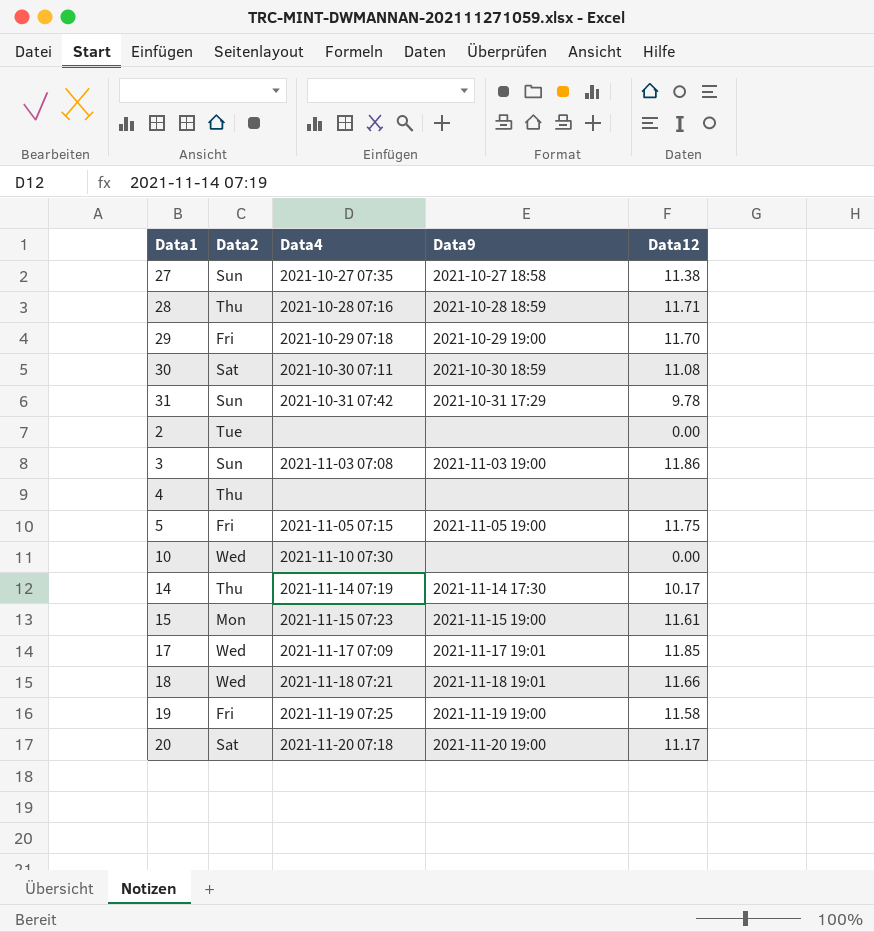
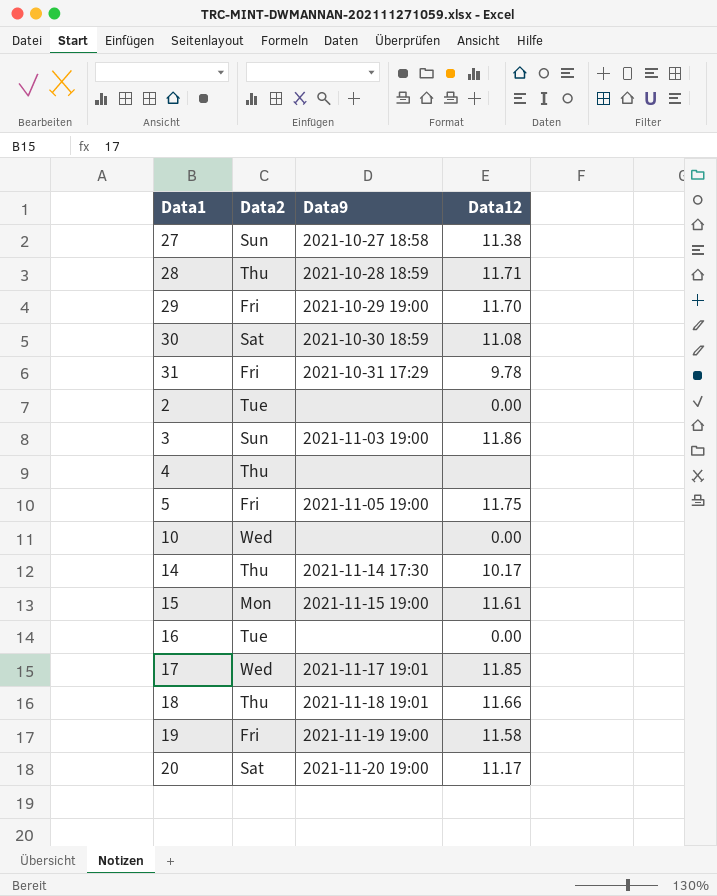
column Data4 | position: 3 -> none
31 | Data2: Sun -> Fri
row 16: none -> Tue | none | 0.00
18 | Data2: Wed -> Thu

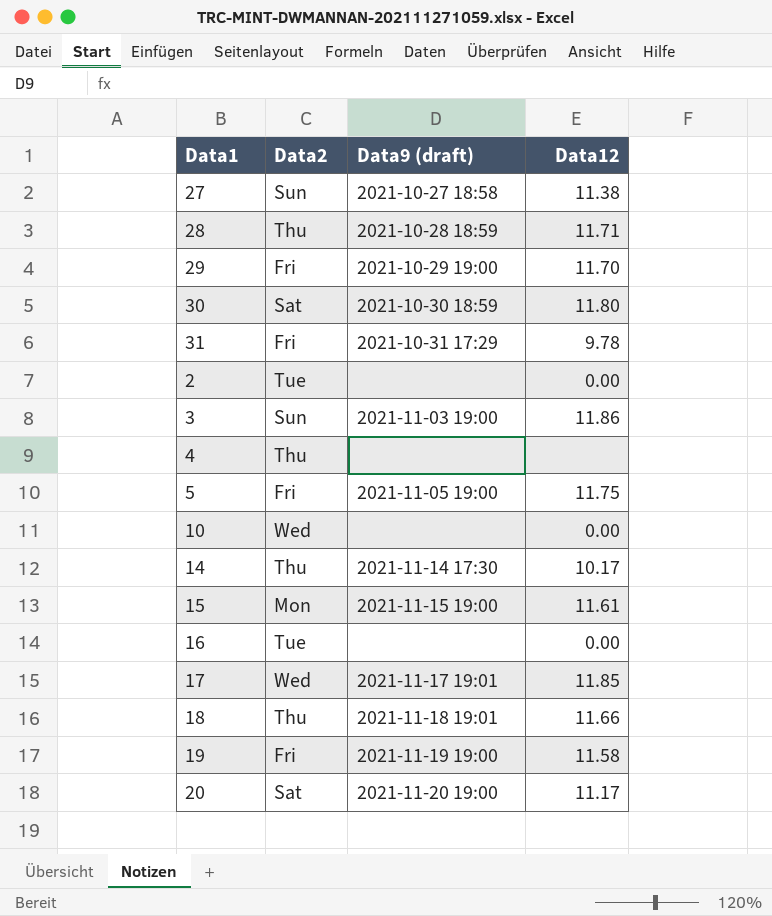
column name: Data9 -> Data9 (draft)
30 | Data12: 11.08 -> 11.80

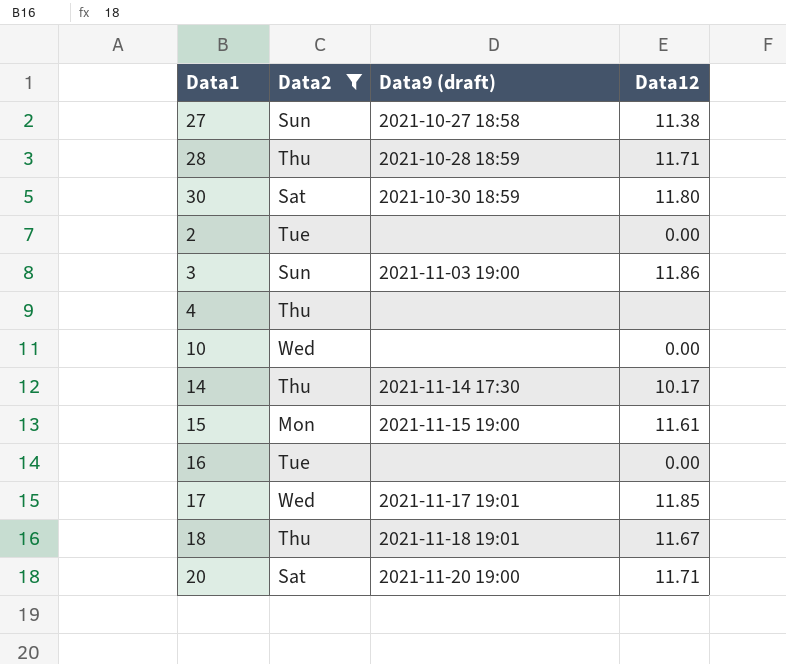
filter: none -> Data2 != Fri
18 | Data12: 11.66 -> 11.67
20 | Data12: 11.17 -> 11.71

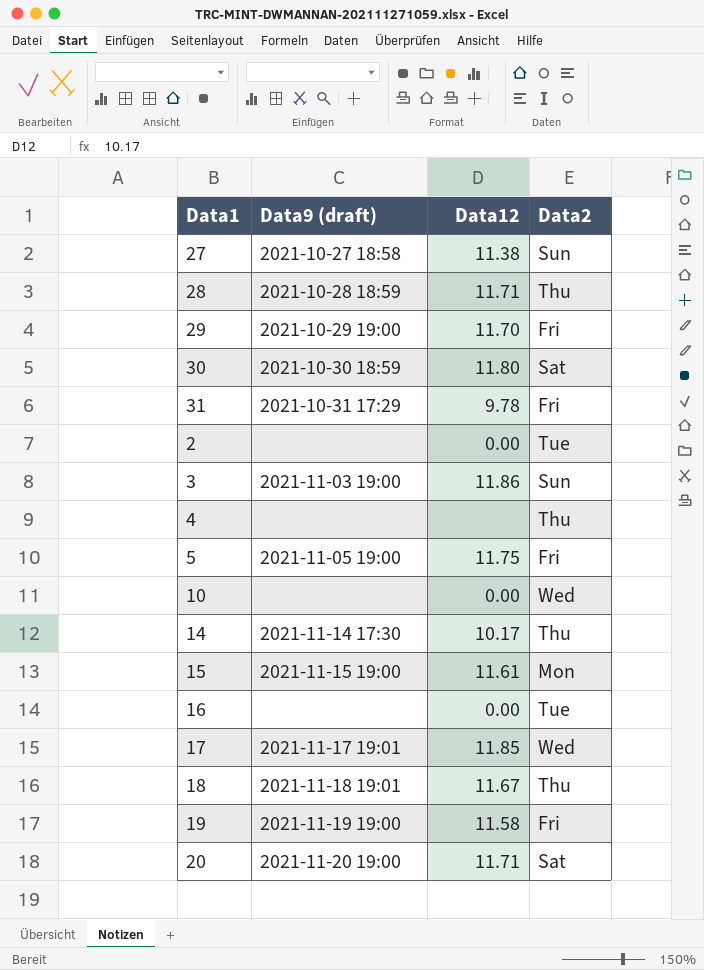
filter: Data2 != Fri -> none
column Data2 | position: 2 -> 4

